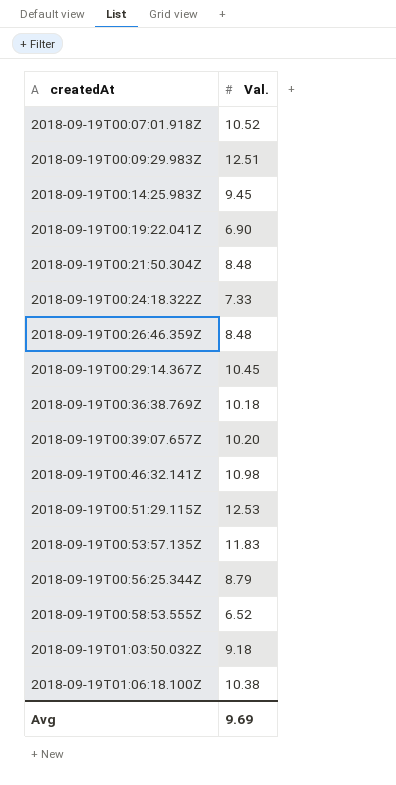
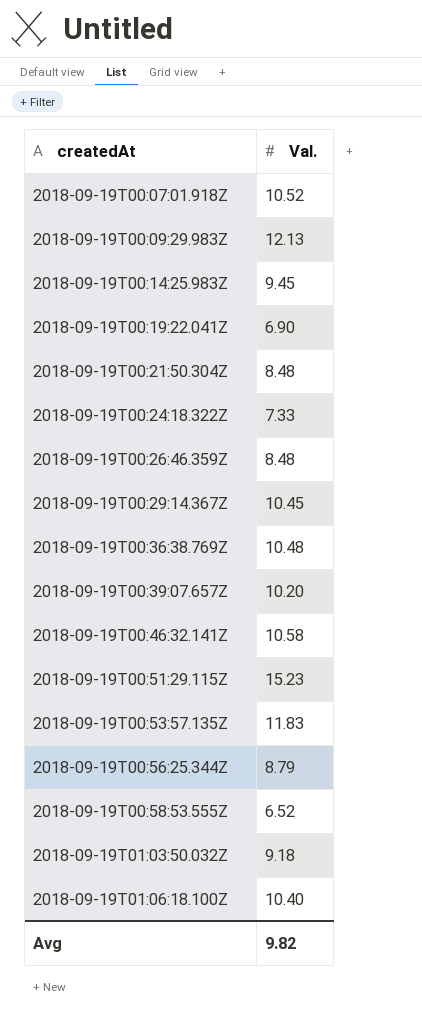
2018-09-19T00:09:29.983Z | Val.: 12.51 -> 12.13
2018-09-19T00:36:38.769Z | Val.: 10.18 -> 10.48
2018-09-19T00:46:32.141Z | Val.: 10.98 -> 10.58
2018-09-19T00:51:29.115Z | Val.: 12.53 -> 15.23
2018-09-19T01:06:18.100Z | Val.: 10.38 -> 10.40
Avg | Val.: 9.69 -> 9.82

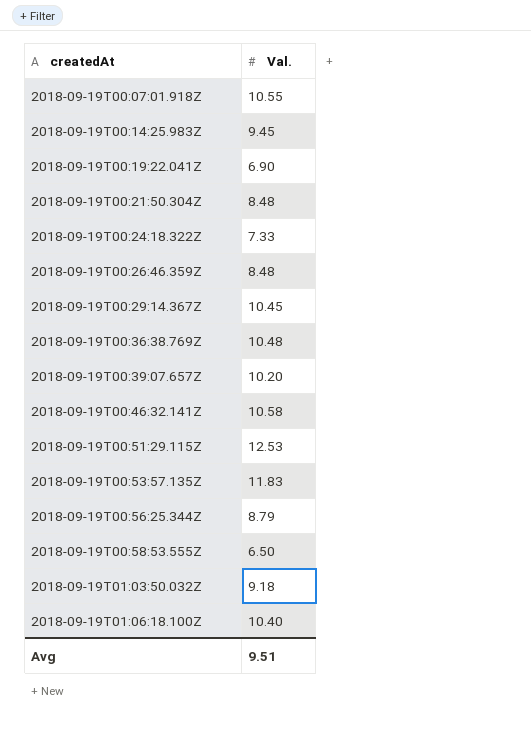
row 2018-09-19T00:09:29.983Z: 12.13 -> none
2018-09-19T00:07:01.918Z | Val.: 10.52 -> 10.55
2018-09-19T00:51:29.115Z | Val.: 15.23 -> 12.53
2018-09-19T00:58:53.555Z | Val.: 6.52 -> 6.50
Avg | Val.: 9.82 -> 9.51

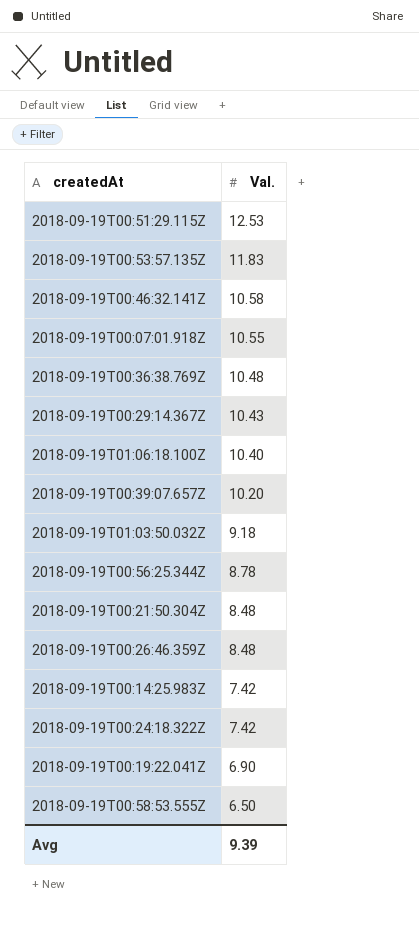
row order: createdAt ascending -> Val. descending
2018-09-19T00:29:14.367Z | Val.: 10.45 -> 10.43
2018-09-19T00:56:25.344Z | Val.: 8.79 -> 8.78
2018-09-19T00:14:25.983Z | Val.: 9.45 -> 7.42
2018-09-19T00:24:18.322Z | Val.: 7.33 -> 7.42
Avg | Val.: 9.51 -> 9.39

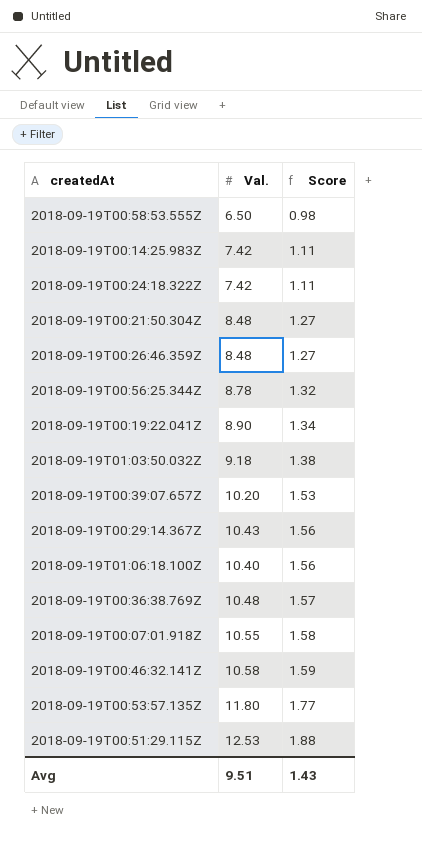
row order: Val. descending -> Score ascending
column Score | formula: none -> [Val.] * 0.15
2018-09-19T00:19:22.041Z | Val.: 6.90 -> 8.90
2018-09-19T00:53:57.135Z | Val.: 11.83 -> 11.80
Avg | Val.: 9.39 -> 9.51

